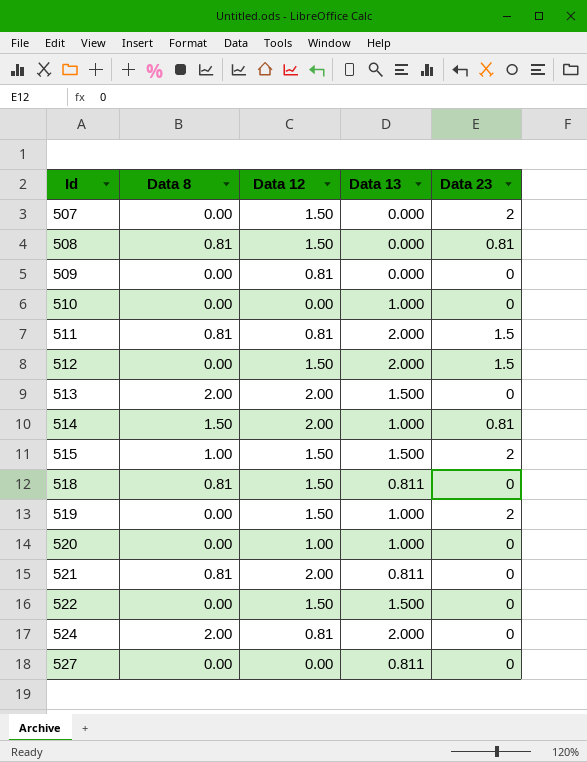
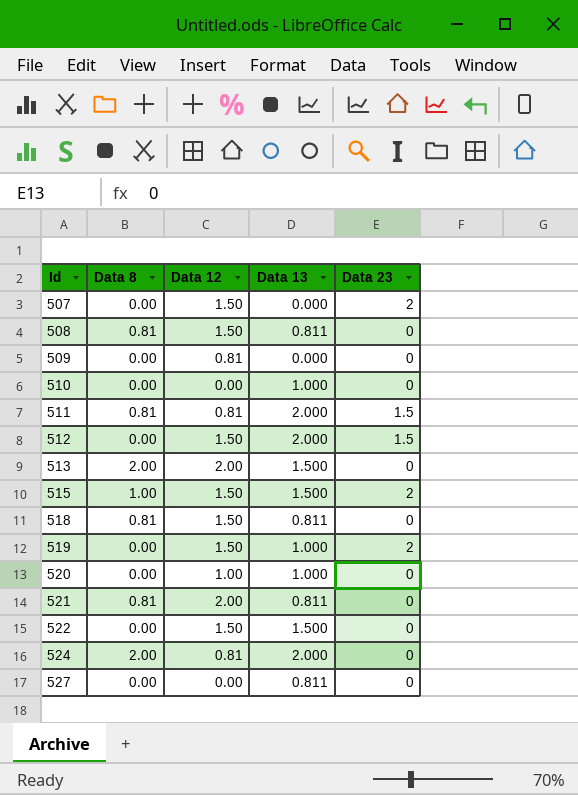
row 514: 1.50 | 2.00 | 1.000 | 0.81 -> none
508 | Data 13: 0.000 -> 0.811
508 | Data 23: 0.81 -> 0

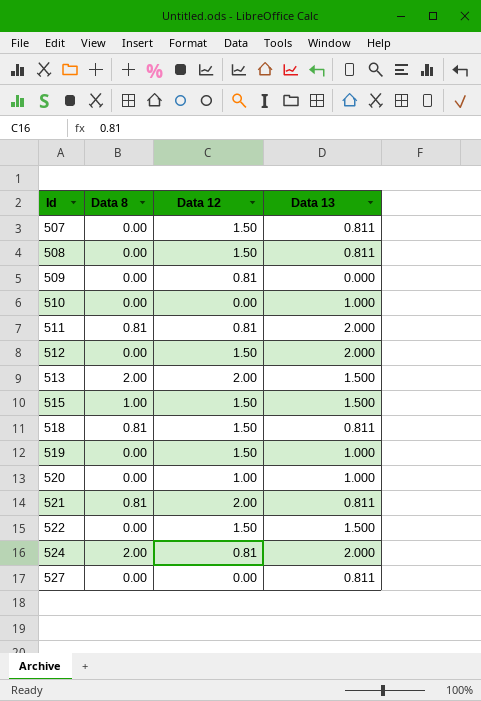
column Data 23 | position: 5 -> none
507 | Data 13: 0.000 -> 0.811
508 | Data 8: 0.81 -> 0.00

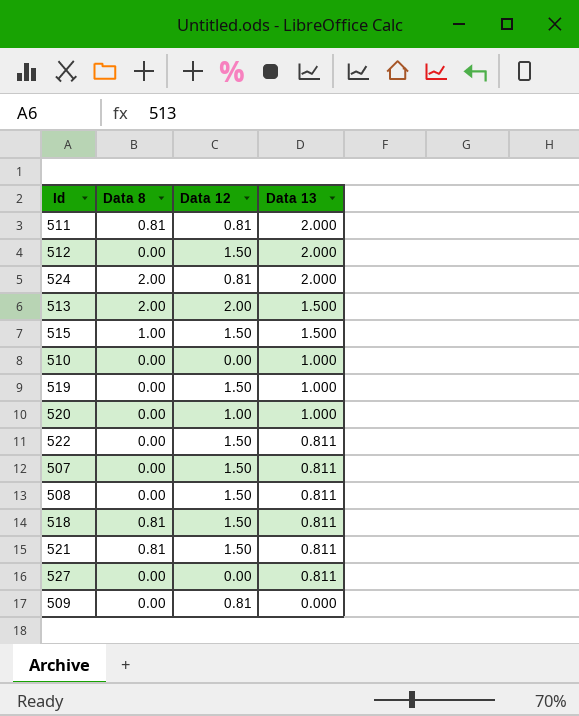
row order: Id ascending -> Data 13 descending
522 | Data 13: 1.500 -> 0.811
521 | Data 12: 2.00 -> 1.50

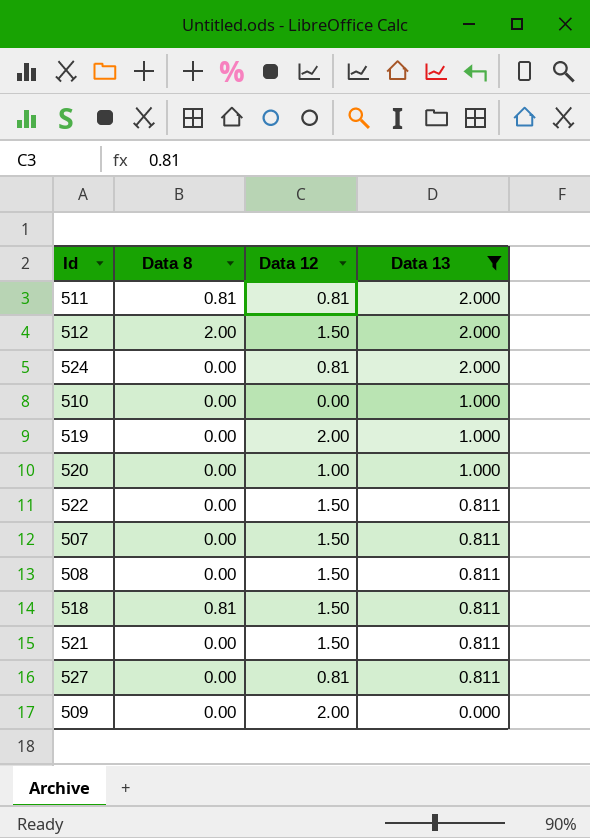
filter: none -> Data 13 != 1.500
512 | Data 8: 0.00 -> 2.00
524 | Data 8: 2.00 -> 0.00
519 | Data 12: 1.50 -> 2.00
521 | Data 8: 0.81 -> 0.00
527 | Data 12: 0.00 -> 0.81
509 | Data 12: 0.81 -> 2.00

